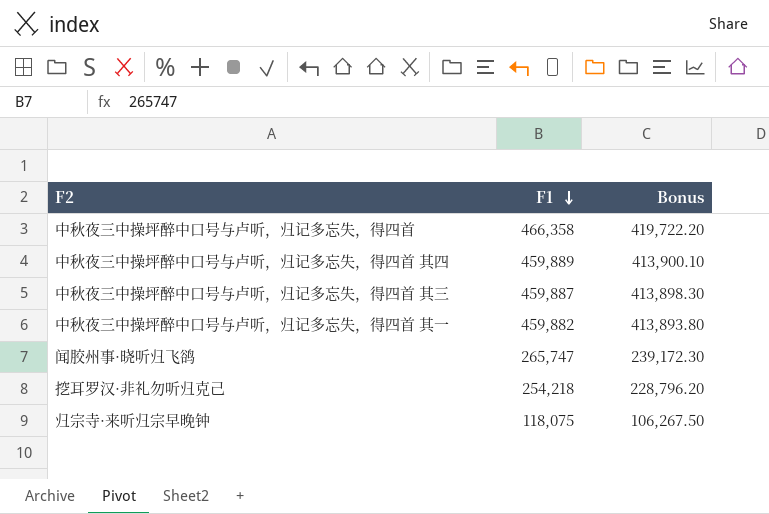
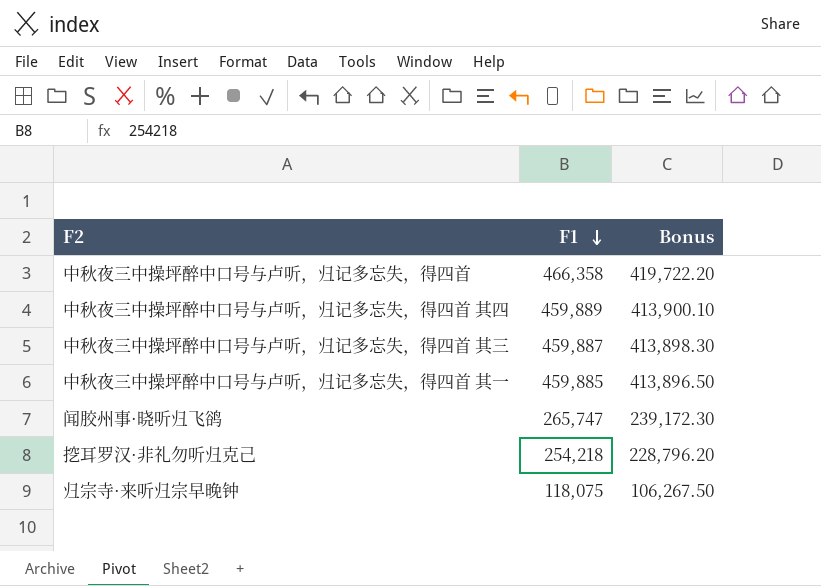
中秋夜三中操坪醉中口号与卢听，归记多忘失，得四首 其一 | F1: 459,882 -> 459,885
中秋夜三中操坪醉中口号与卢听，归记多忘失，得四首 其一 | Bonus: 413,893.80 -> 413,896.50

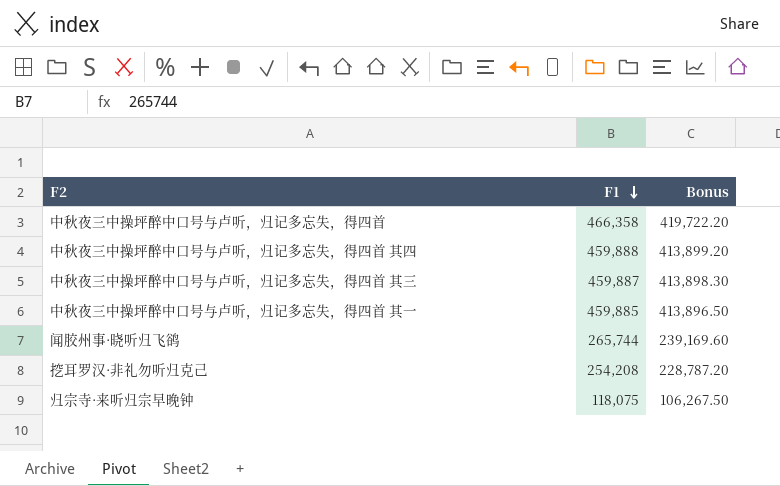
中秋夜三中操坪醉中口号与卢听，归记多忘失，得四首 其四 | F1: 459,889 -> 459,888
中秋夜三中操坪醉中口号与卢听，归记多忘失，得四首 其四 | Bonus: 413,900.10 -> 413,899.20
闻胶州事·晓听归飞鹆 | F1: 265,747 -> 265,744
闻胶州事·晓听归飞鹆 | Bonus: 239,172.30 -> 239,169.60
挖耳罗汉·非礼勿听归克己 | F1: 254,218 -> 254,208
挖耳罗汉·非礼勿听归克己 | Bonus: 228,796.20 -> 228,787.20

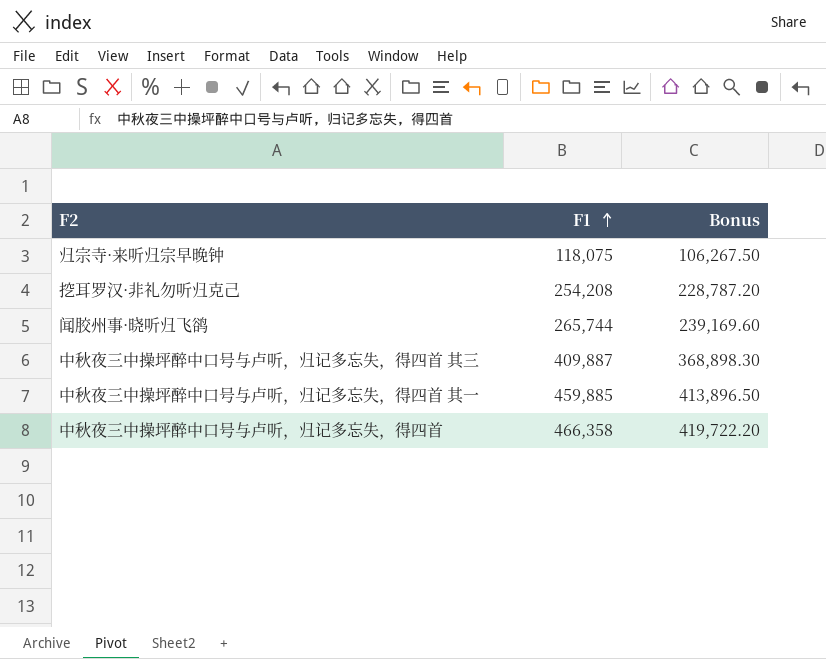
row order: F1 descending -> F1 ascending
row 中秋夜三中操坪醉中口号与卢听，归记多忘失，得四首 其四: 459,888 | 413,899.20 -> none
中秋夜三中操坪醉中口号与卢听，归记多忘失，得四首 其三 | F1: 459,887 -> 409,887
中秋夜三中操坪醉中口号与卢听，归记多忘失，得四首 其三 | Bonus: 413,898.30 -> 368,898.30

